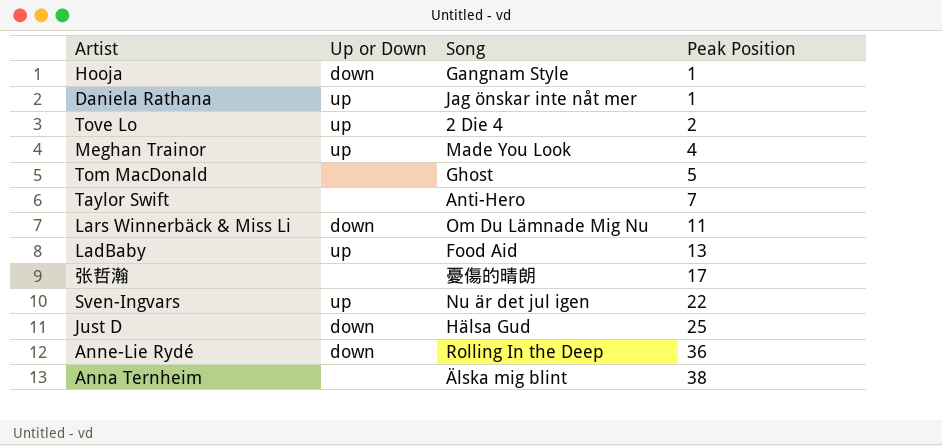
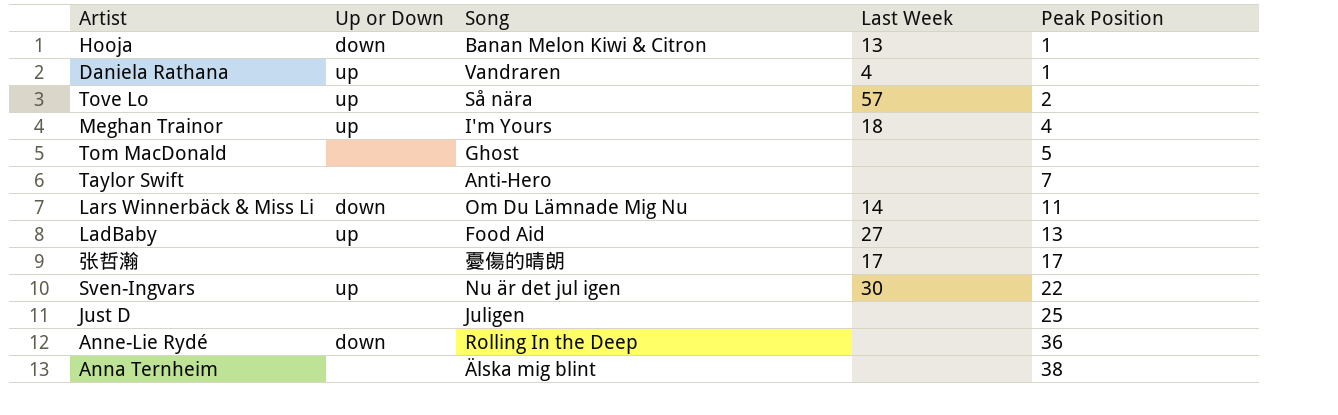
column Last Week | position: none -> 4
Hooja | Song: Gangnam Style -> Banan Melon Kiwi & Citron
Daniela Rathana | Song: Jag önskar inte nåt mer -> Vandraren
Tove Lo | Song: 2 Die 4 -> Så nära
Meghan Trainor | Song: Made You Look -> I'm Yours
Just D | Up or Down: down -> none
Just D | Song: Hälsa Gud -> Juligen

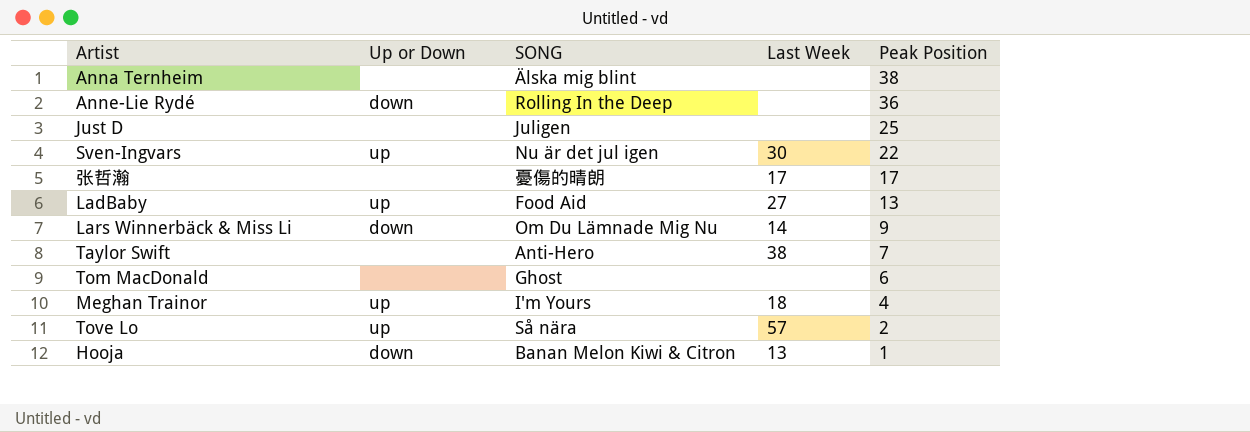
row order: Peak Position ascending -> Peak Position descending
column name: Song -> SONG
row Daniela Rathana: up | Vandraren | 4 | 1 -> none
Lars Winnerbäck & Miss Li | Peak Position: 11 -> 9
Taylor Swift | Last Week: none -> 38
Tom MacDonald | Peak Position: 5 -> 6

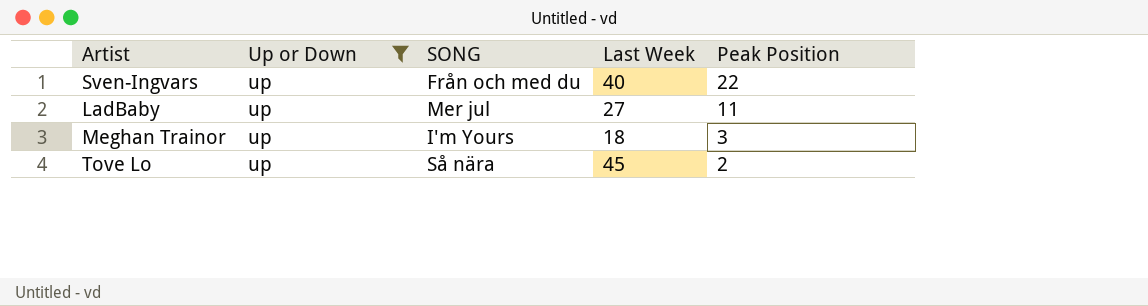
filter: none -> Up or Down = up
Sven-Ingvars | SONG: Nu är det jul igen -> Från och med du
Sven-Ingvars | Last Week: 30 -> 40
LadBaby | SONG: Food Aid -> Mer jul
LadBaby | Peak Position: 13 -> 11
Meghan Trainor | Peak Position: 4 -> 3
Tove Lo | Last Week: 57 -> 45

